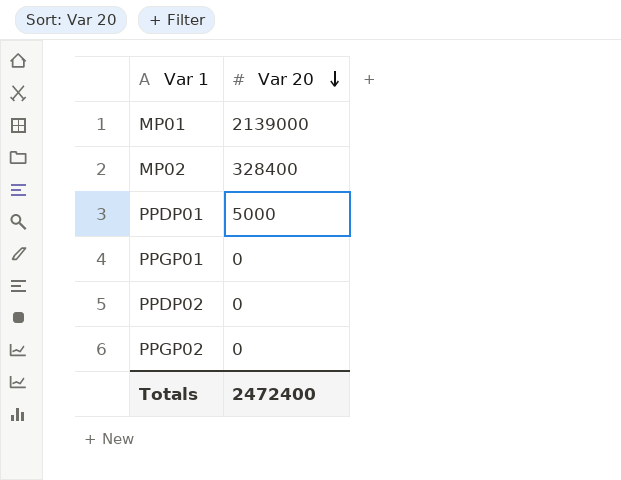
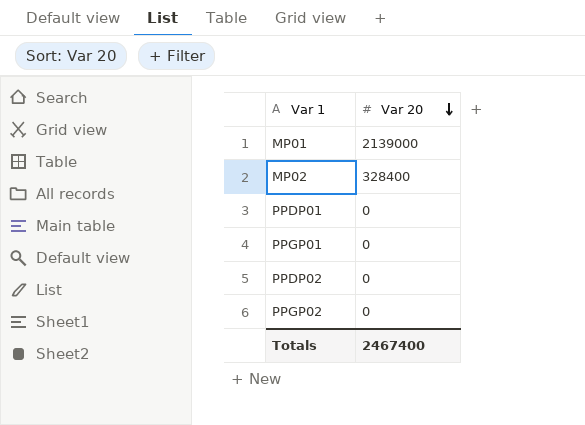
PPDP01 | Var 20: 5000 -> 0
Totals | Var 20: 2472400 -> 2467400

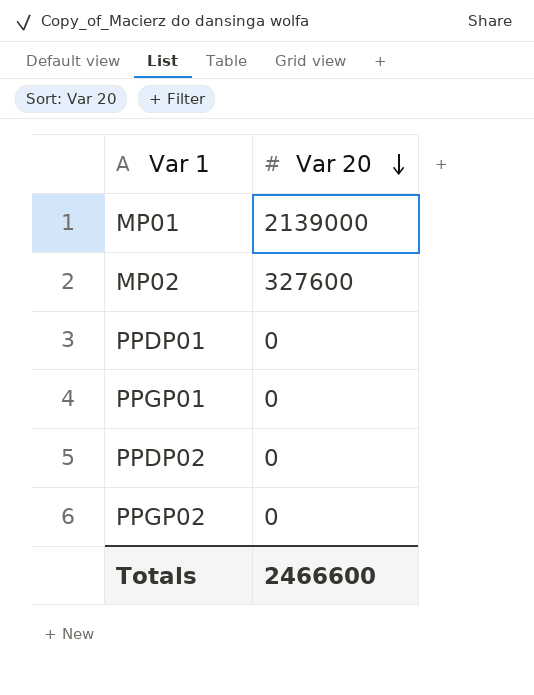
MP02 | Var 20: 328400 -> 327600
Totals | Var 20: 2467400 -> 2466600

